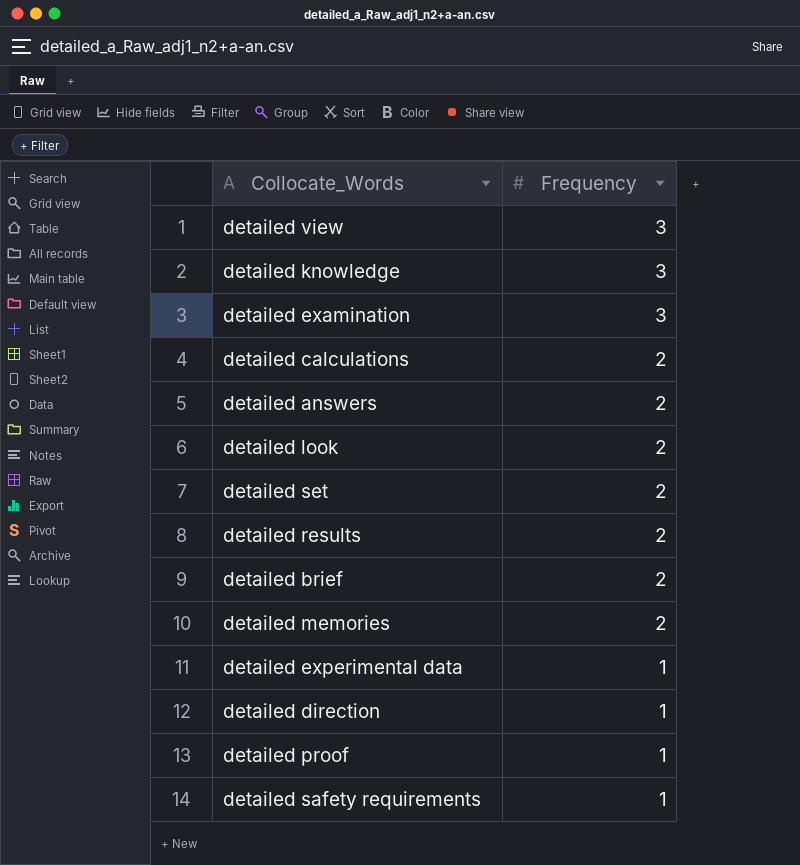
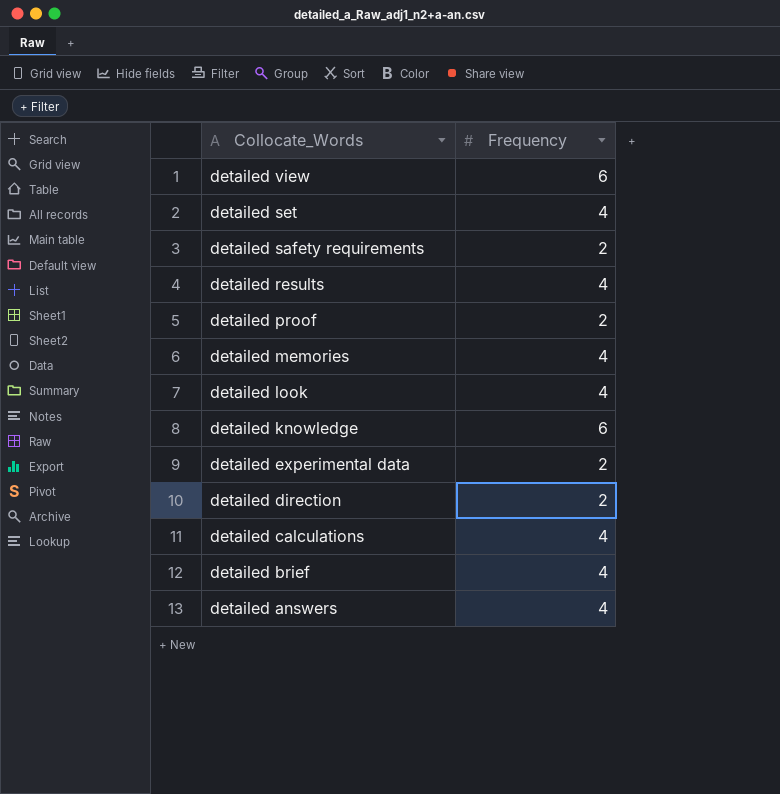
row order: Frequency descending -> Collocate_Words descending
row detailed examination: 3 -> none
detailed view | Frequency: 3 -> 6
detailed set | Frequency: 2 -> 4
detailed safety requirements | Frequency: 1 -> 2
detailed results | Frequency: 2 -> 4
detailed proof | Frequency: 1 -> 2
detailed memories | Frequency: 2 -> 4
detailed look | Frequency: 2 -> 4
detailed knowledge | Frequency: 3 -> 6
detailed experimental data | Frequency: 1 -> 2
detailed direction | Frequency: 1 -> 2
detailed calculations | Frequency: 2 -> 4
detailed brief | Frequency: 2 -> 4
detailed answers | Frequency: 2 -> 4

